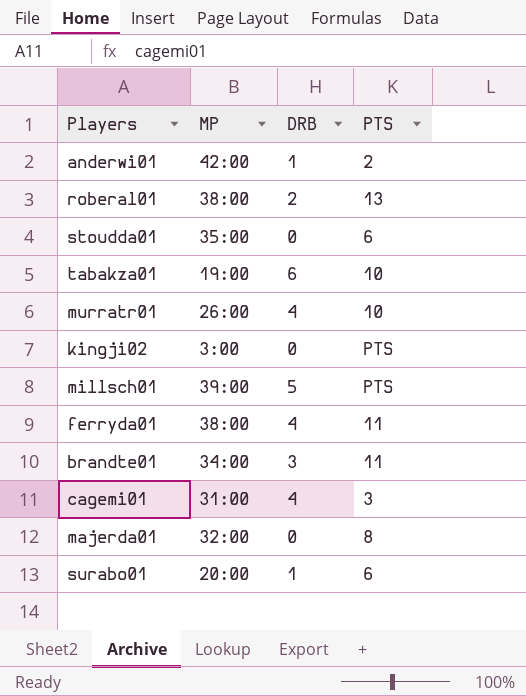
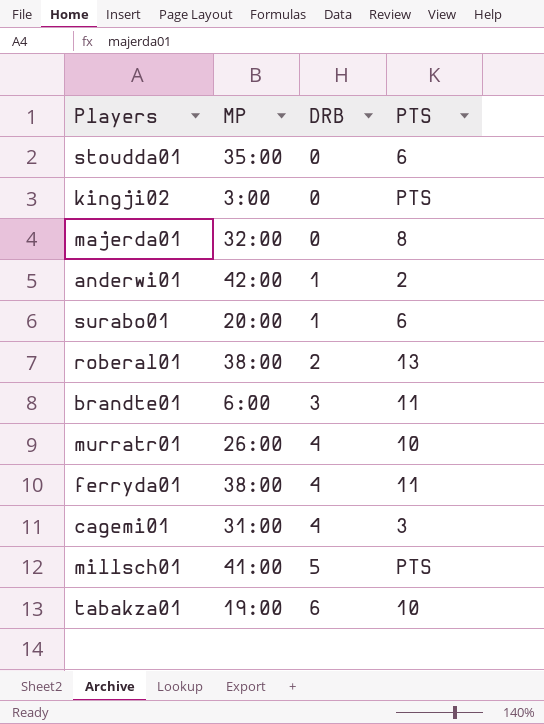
row order: none -> DRB ascending
brandte01 | MP: 34:00 -> 6:00
millsch01 | MP: 39:00 -> 41:00

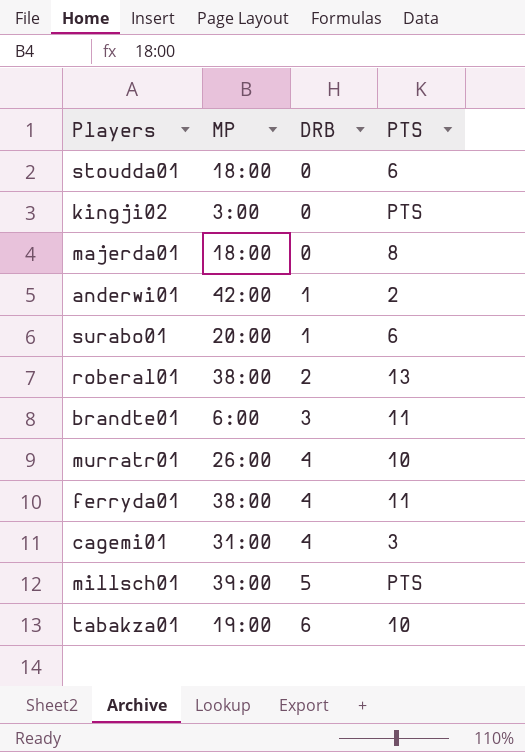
stoudda01 | MP: 35:00 -> 18:00
majerda01 | MP: 32:00 -> 18:00
millsch01 | MP: 41:00 -> 39:00

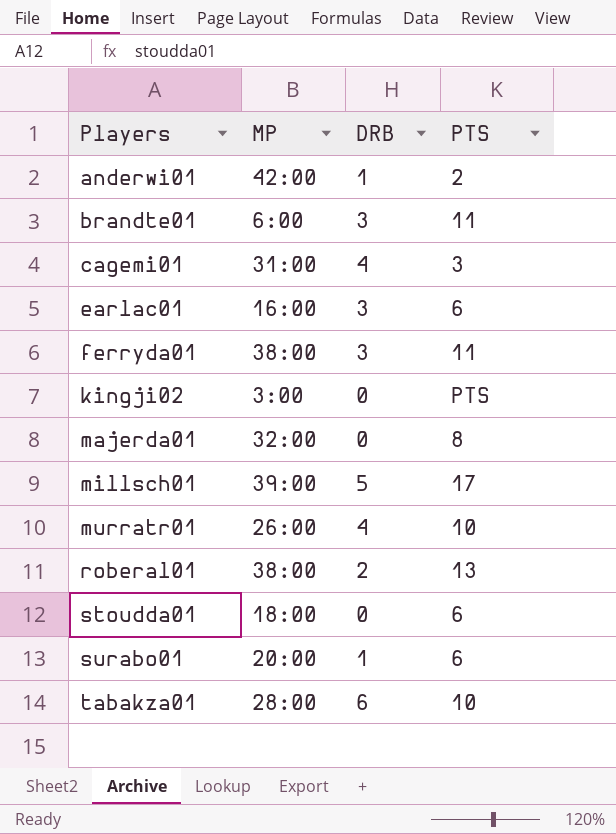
row order: DRB ascending -> Players ascending
row earlac01: none -> 16:00 | 3 | 6
ferryda01 | DRB: 4 -> 3
majerda01 | MP: 18:00 -> 32:00
millsch01 | PTS: PTS -> 17
tabakza01 | MP: 19:00 -> 28:00

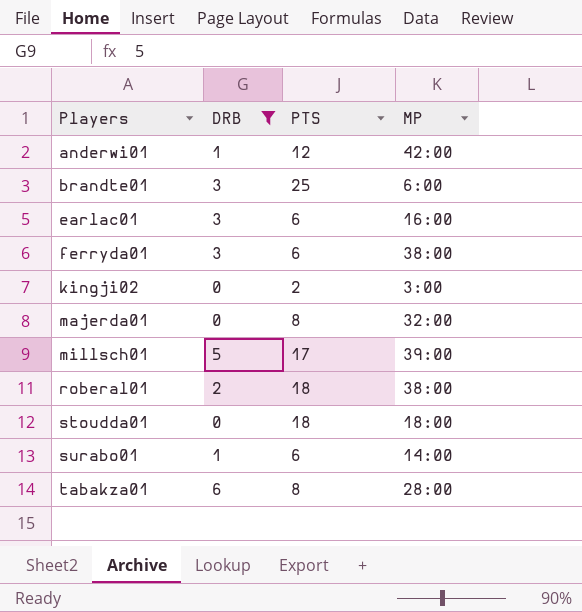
filter: none -> DRB != 4
column MP | position: 2 -> 4
anderwi01 | PTS: 2 -> 12
brandte01 | PTS: 11 -> 25
ferryda01 | PTS: 11 -> 6
kingji02 | PTS: PTS -> 2
roberal01 | PTS: 13 -> 18
stoudda01 | PTS: 6 -> 18
surabo01 | MP: 20:00 -> 14:00
tabakza01 | PTS: 10 -> 8

